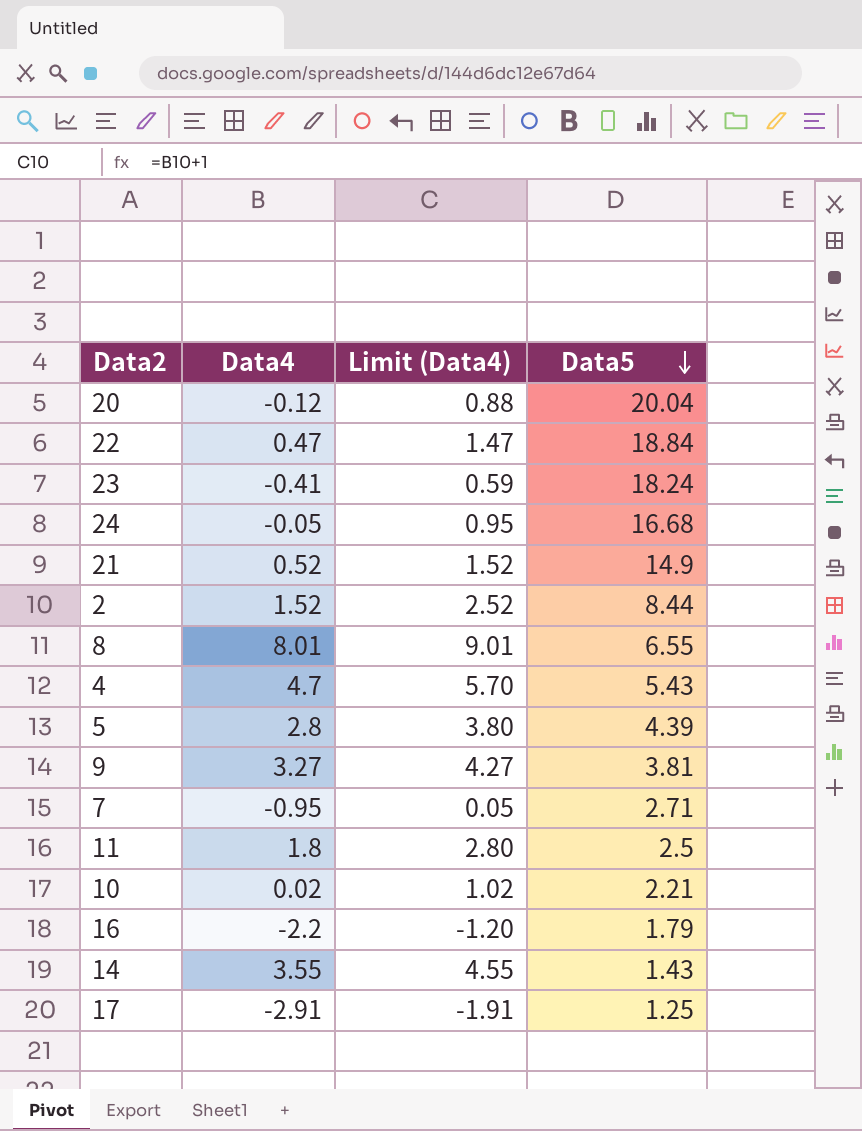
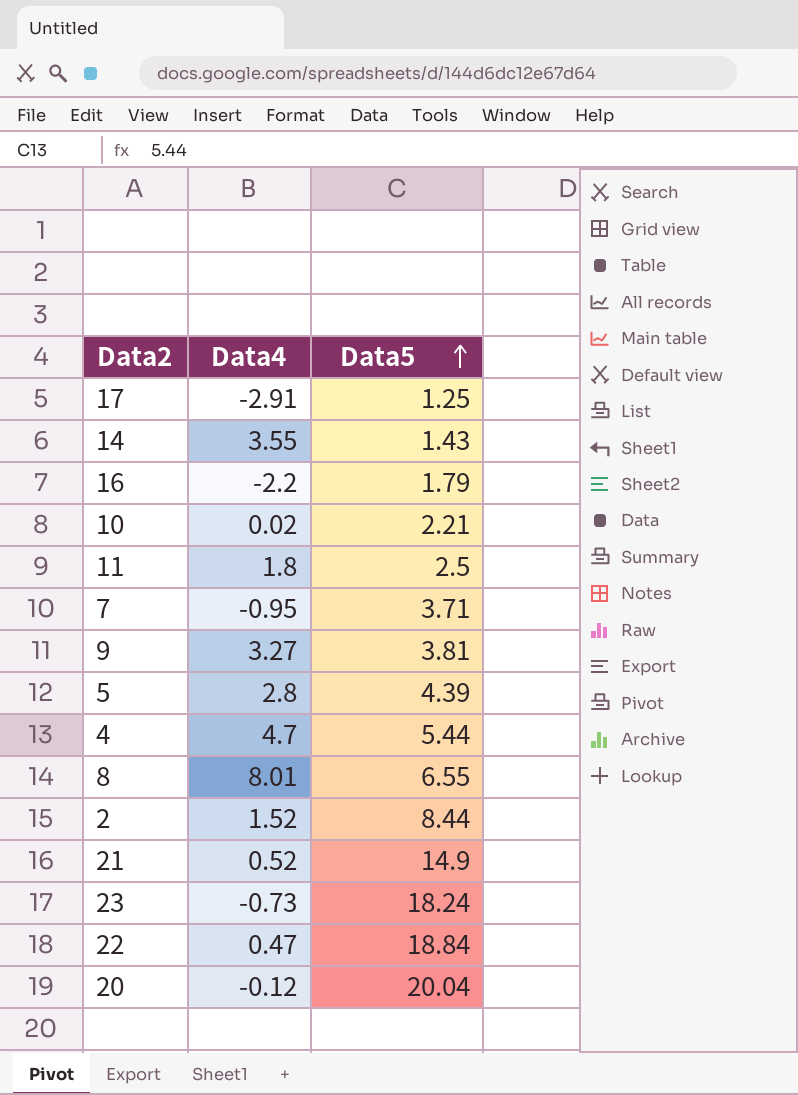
row order: Data5 descending -> Data5 ascending
column Limit (Data4) | formula: [Data4] + 1 -> none
row 24: -0.05 | 0.95 | 16.68 -> none
7 | Data5: 2.71 -> 3.71
4 | Data5: 5.43 -> 5.44
23 | Data4: -0.41 -> -0.73

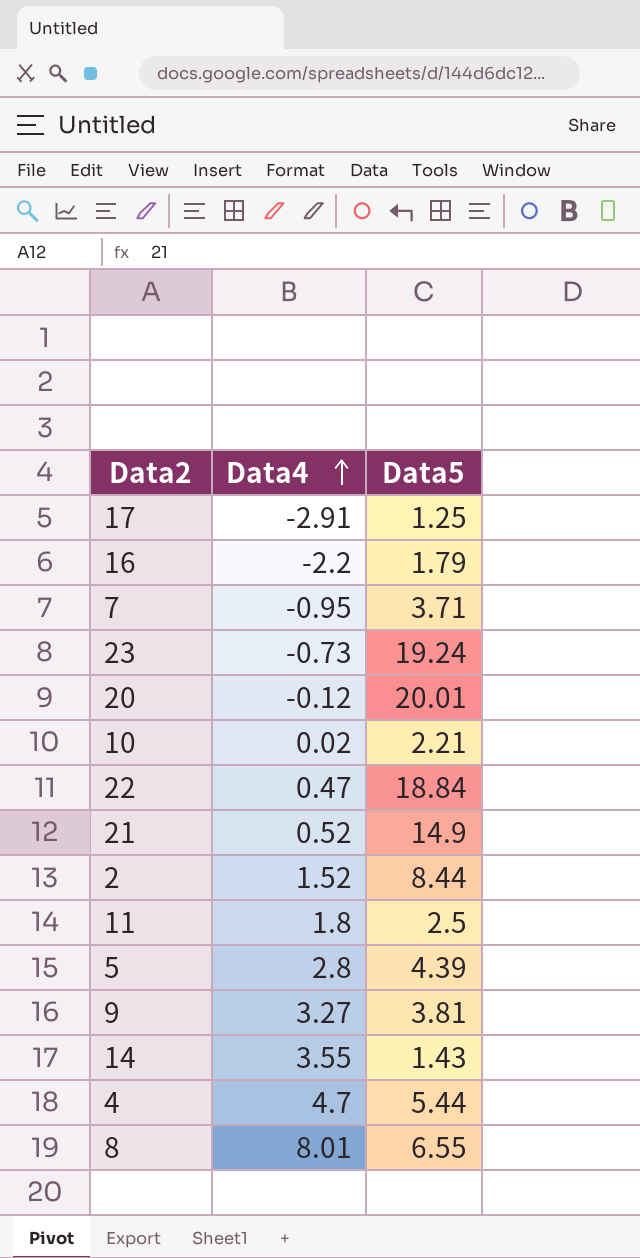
row order: Data5 ascending -> Data4 ascending
23 | Data5: 18.24 -> 19.24
20 | Data5: 20.04 -> 20.01

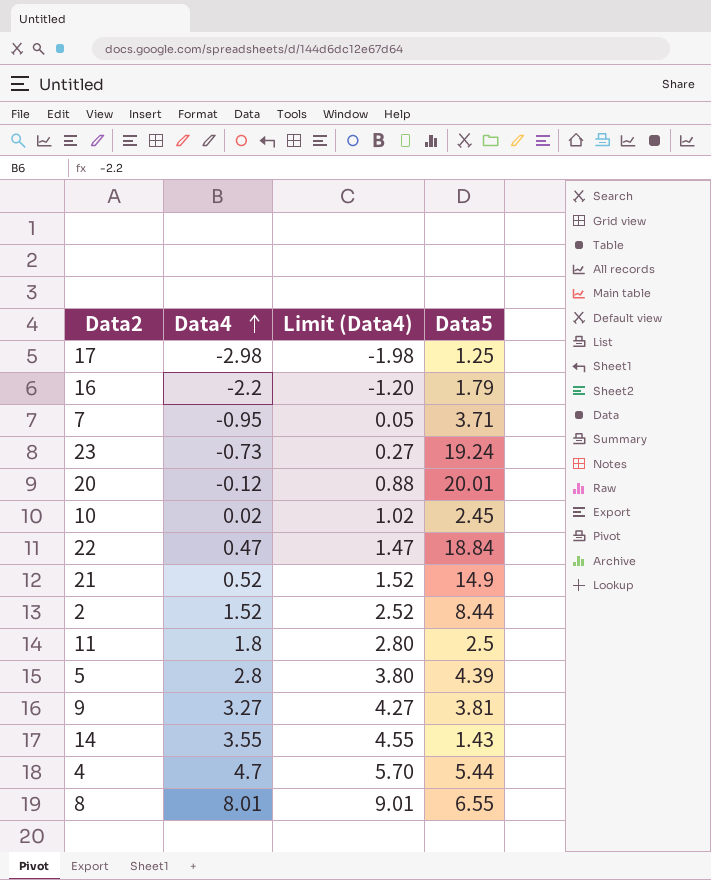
column Limit (Data4) | formula: none -> [Data4] + 1
17 | Data4: -2.91 -> -2.98
10 | Data5: 2.21 -> 2.45

